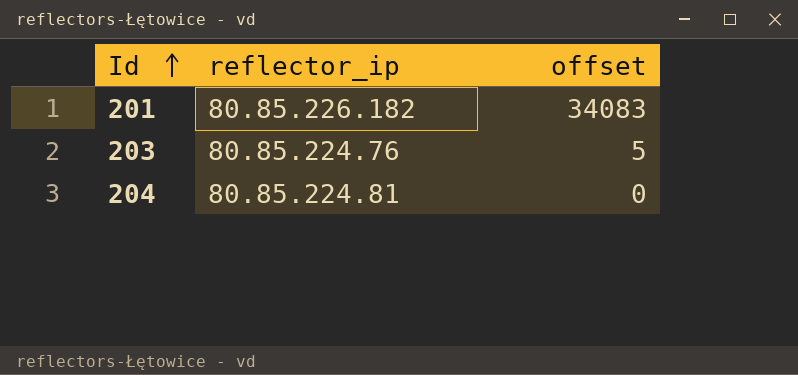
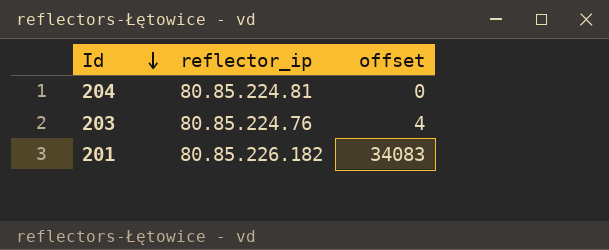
row order: Id ascending -> Id descending
203 | offset: 5 -> 4

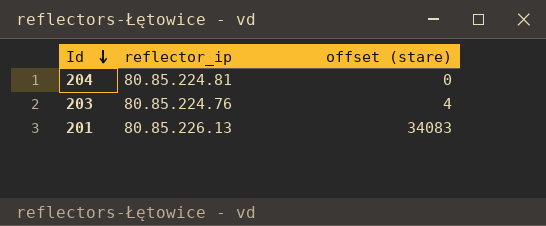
column name: offset -> offset (stare)
201 | reflector_ip: 80.85.226.182 -> 80.85.226.13

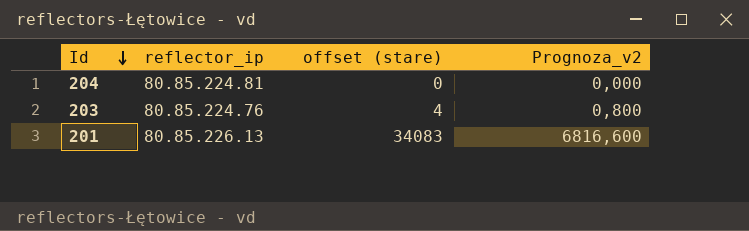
column Prognoza_v2 | formula: none -> [offset (stare)] * 0,2

